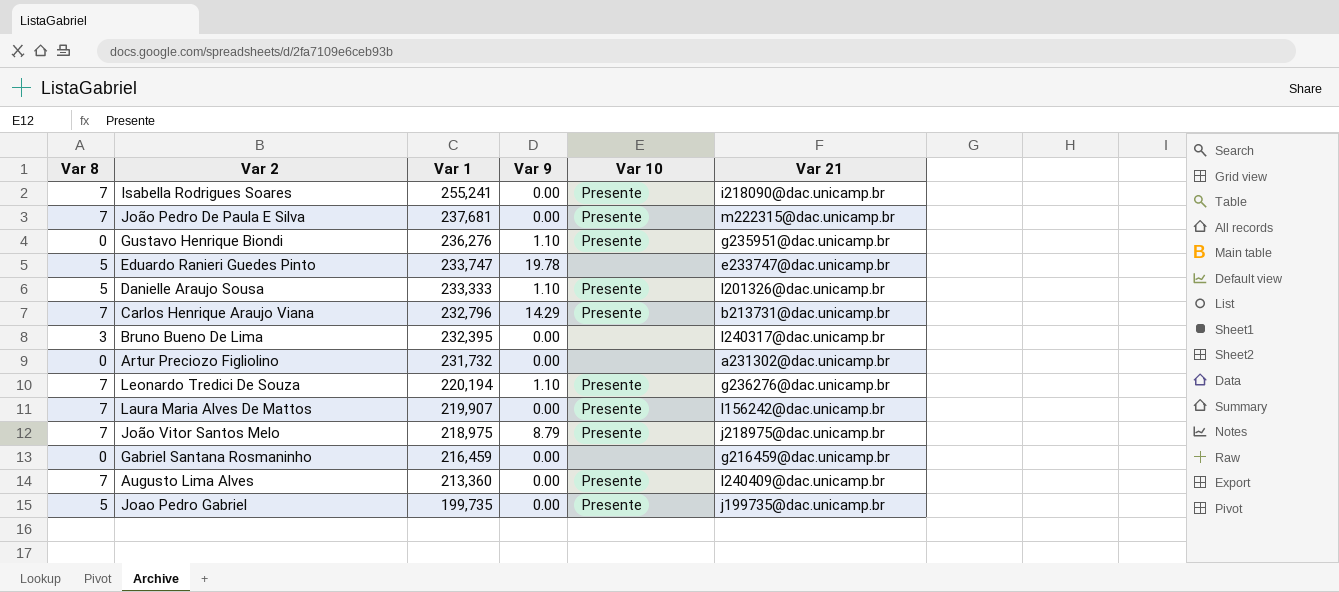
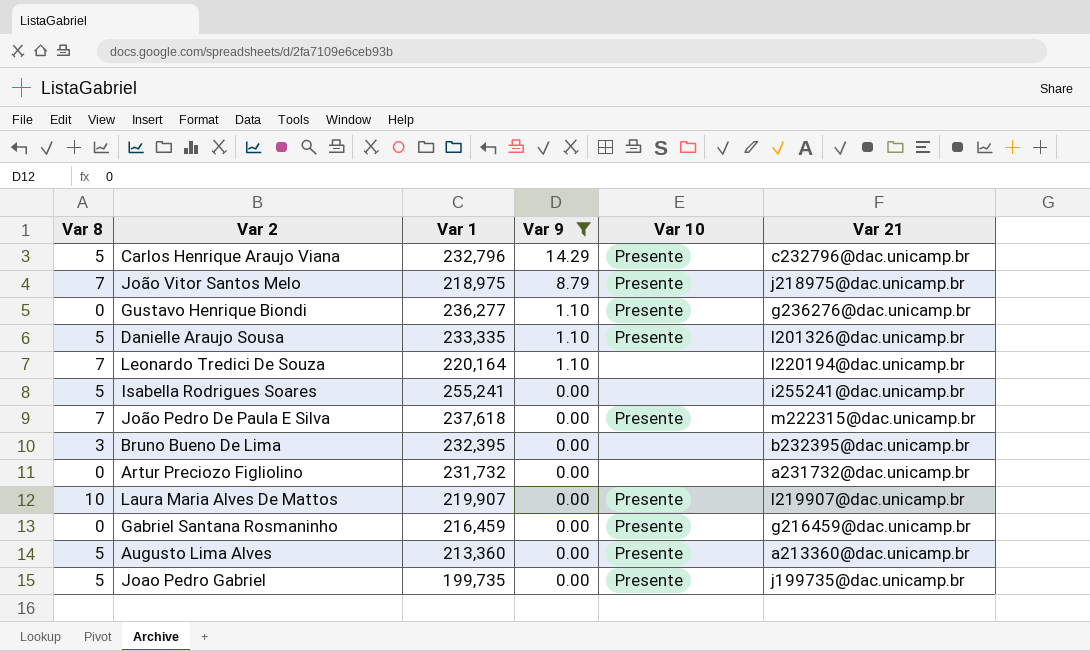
filter: none -> Var 9 != 19.78
row order: Var 1 descending -> Var 9 descending
Carlos Henrique Araujo Viana | Var 8: 7 -> 5
Carlos Henrique Araujo Viana | Var 21: b213731@dac.unicamp.br -> c232796@dac.unicamp.br
Gustavo Henrique Biondi | Var 1: 236,276 -> 236,277
Gustavo Henrique Biondi | Var 21: g235951@dac.unicamp.br -> g236276@dac.unicamp.br
Danielle Araujo Sousa | Var 1: 233,333 -> 233,335
Leonardo Tredici De Souza | Var 1: 220,194 -> 220,164
Leonardo Tredici De Souza | Var 10: Presente -> none
Leonardo Tredici De Souza | Var 21: g236276@dac.unicamp.br -> l220194@dac.unicamp.br
Isabella Rodrigues Soares | Var 8: 7 -> 5
Isabella Rodrigues Soares | Var 10: Presente -> none
Isabella Rodrigues Soares | Var 21: i218090@dac.unicamp.br -> i255241@dac.unicamp.br
João Pedro De Paula E Silva | Var 1: 237,681 -> 237,618
Bruno Bueno De Lima | Var 21: l240317@dac.unicamp.br -> b232395@dac.unicamp.br
Artur Preciozo Figliolino | Var 21: a231302@dac.unicamp.br -> a231732@dac.unicamp.br
Laura Maria Alves De Mattos | Var 8: 7 -> 10
Laura Maria Alves De Mattos | Var 21: l156242@dac.unicamp.br -> l219907@dac.unicamp.br
Gabriel Santana Rosmaninho | Var 10: none -> Presente
Augusto Lima Alves | Var 8: 7 -> 5
Augusto Lima Alves | Var 21: l240409@dac.unicamp.br -> a213360@dac.unicamp.br

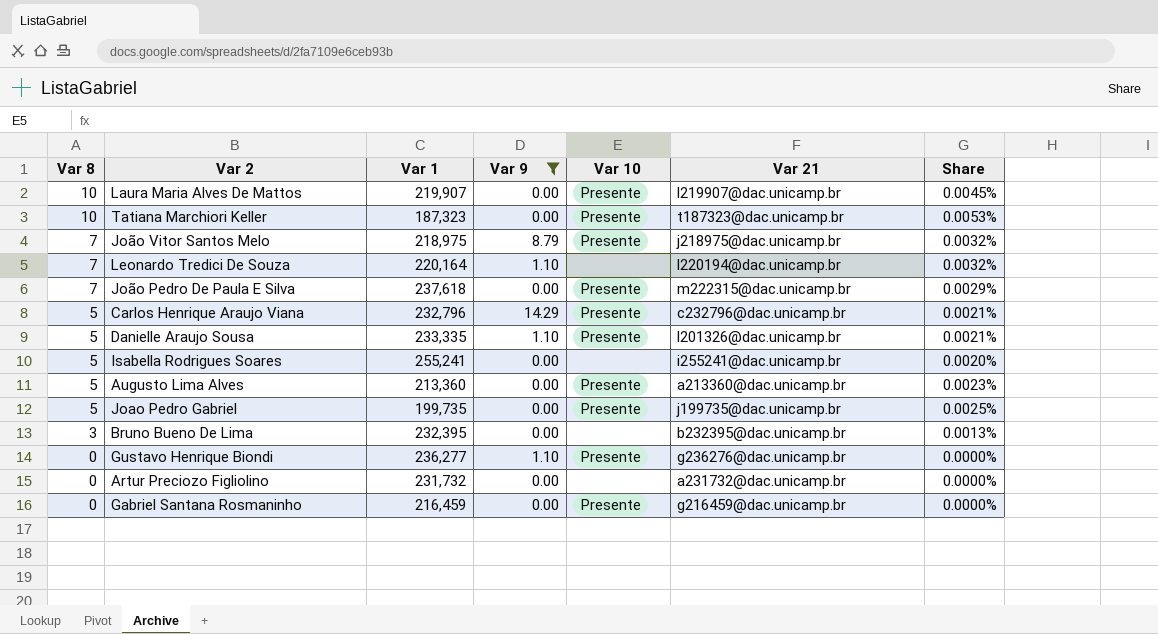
row order: Var 9 descending -> Var 8 descending
column Share | formula: none -> [Var 8] / [Var 1]
row Tatiana Marchiori Keller: none -> 10 | 187,323 | 0.00 | Presente | t187323@dac.unicamp.br | 0.0053%

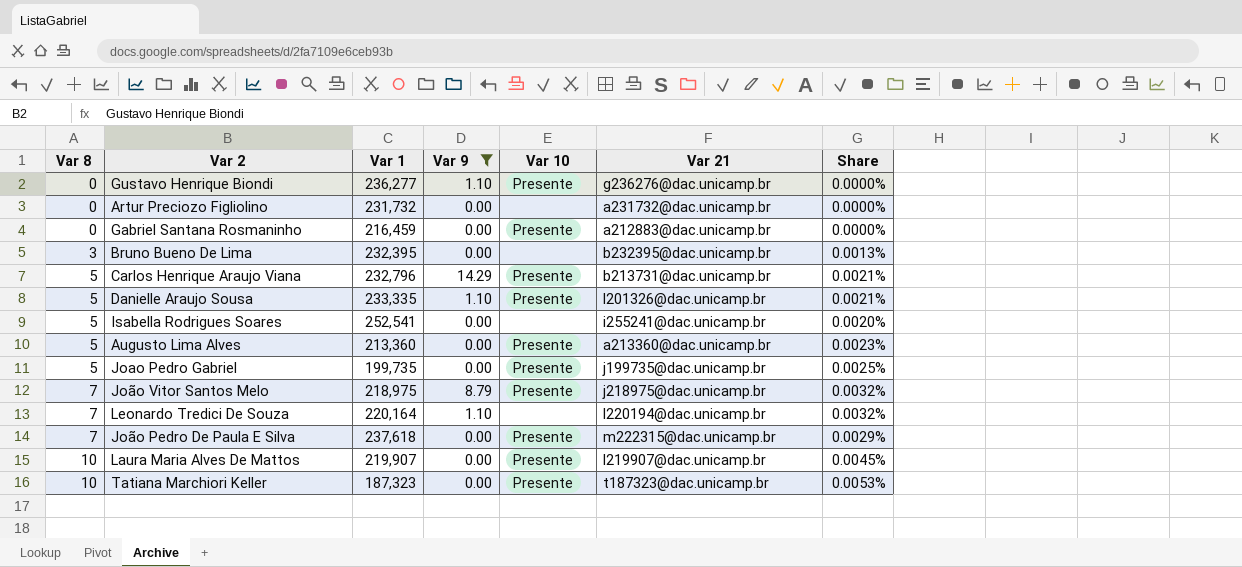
row order: Var 8 descending -> Var 8 ascending
Gabriel Santana Rosmaninho | Var 21: g216459@dac.unicamp.br -> a212883@dac.unicamp.br
Carlos Henrique Araujo Viana | Var 21: c232796@dac.unicamp.br -> b213731@dac.unicamp.br
Isabella Rodrigues Soares | Var 1: 255,241 -> 252,541

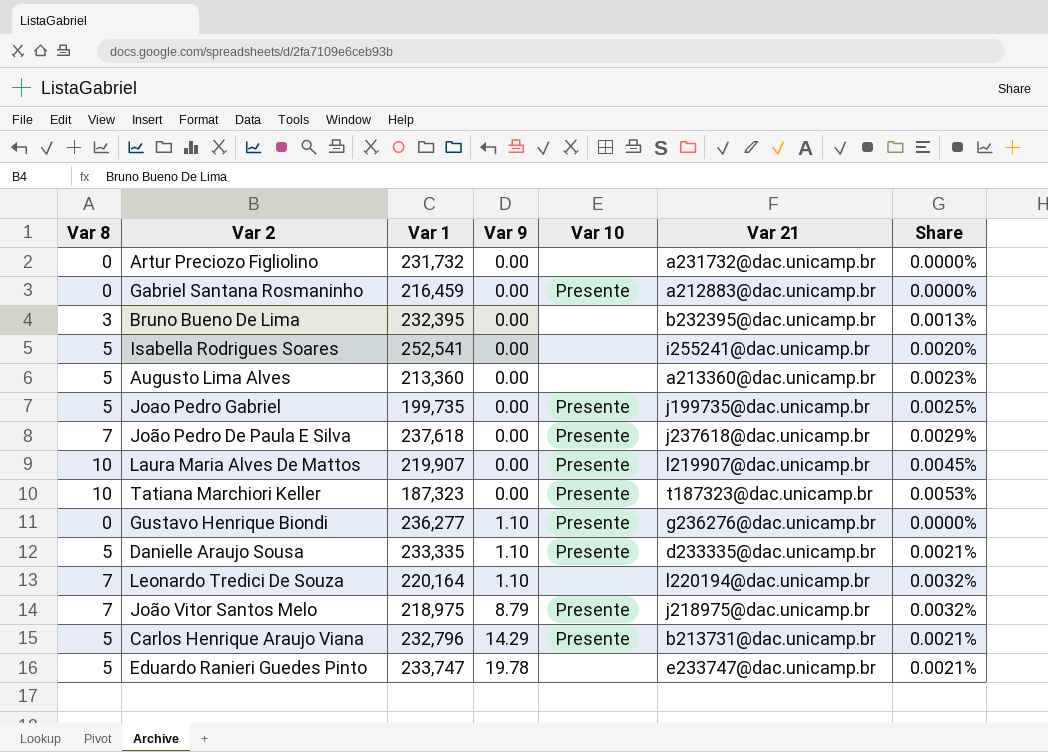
filter: Var 9 != 19.78 -> none
row order: Var 8 ascending -> Var 9 ascending
Augusto Lima Alves | Var 10: Presente -> none
João Pedro De Paula E Silva | Var 21: m222315@dac.unicamp.br -> j237618@dac.unicamp.br
Danielle Araujo Sousa | Var 21: l201326@dac.unicamp.br -> d233335@dac.unicamp.br

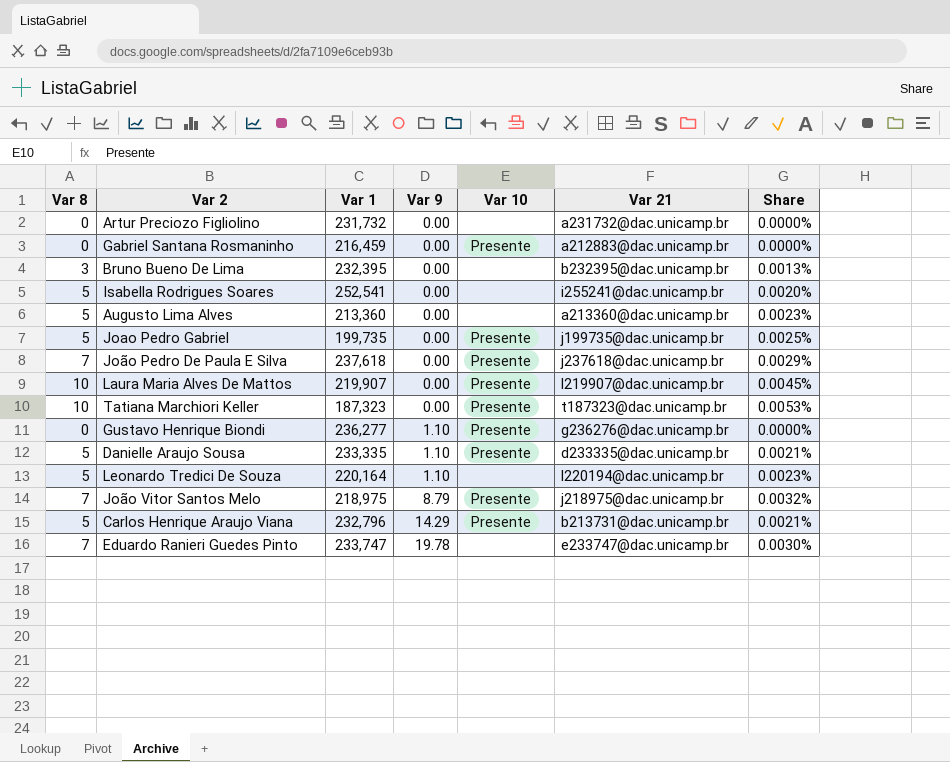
Leonardo Tredici De Souza | Var 8: 7 -> 5
Leonardo Tredici De Souza | Share: 0.0032% -> 0.0023%
Eduardo Ranieri Guedes Pinto | Var 8: 5 -> 7
Eduardo Ranieri Guedes Pinto | Share: 0.0021% -> 0.0030%

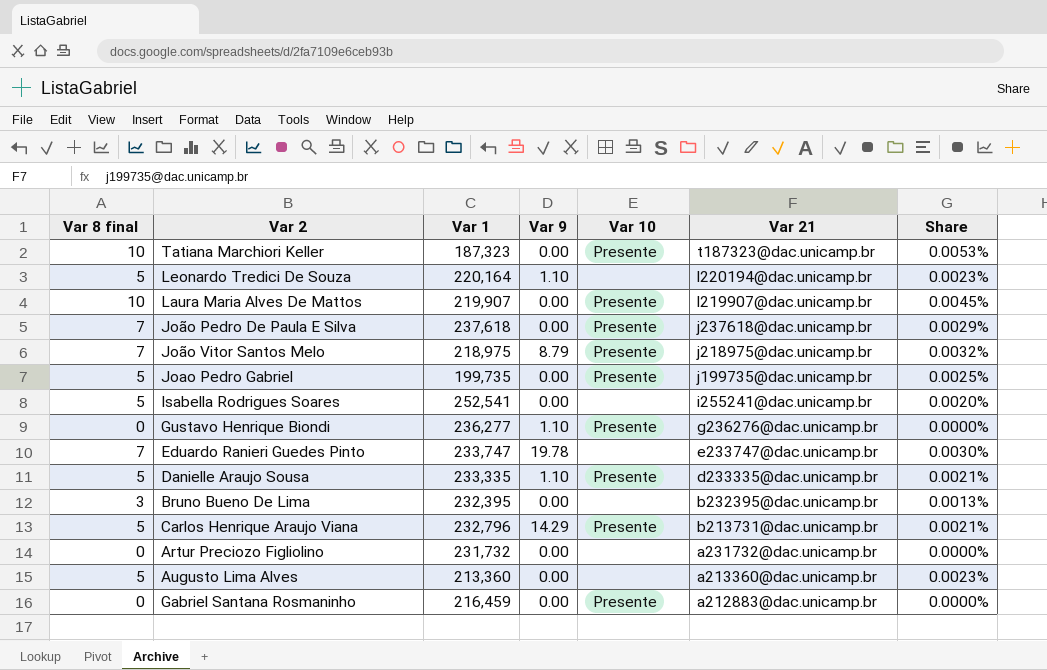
row order: Var 9 ascending -> Var 21 descending
column name: Var 8 -> Var 8 final

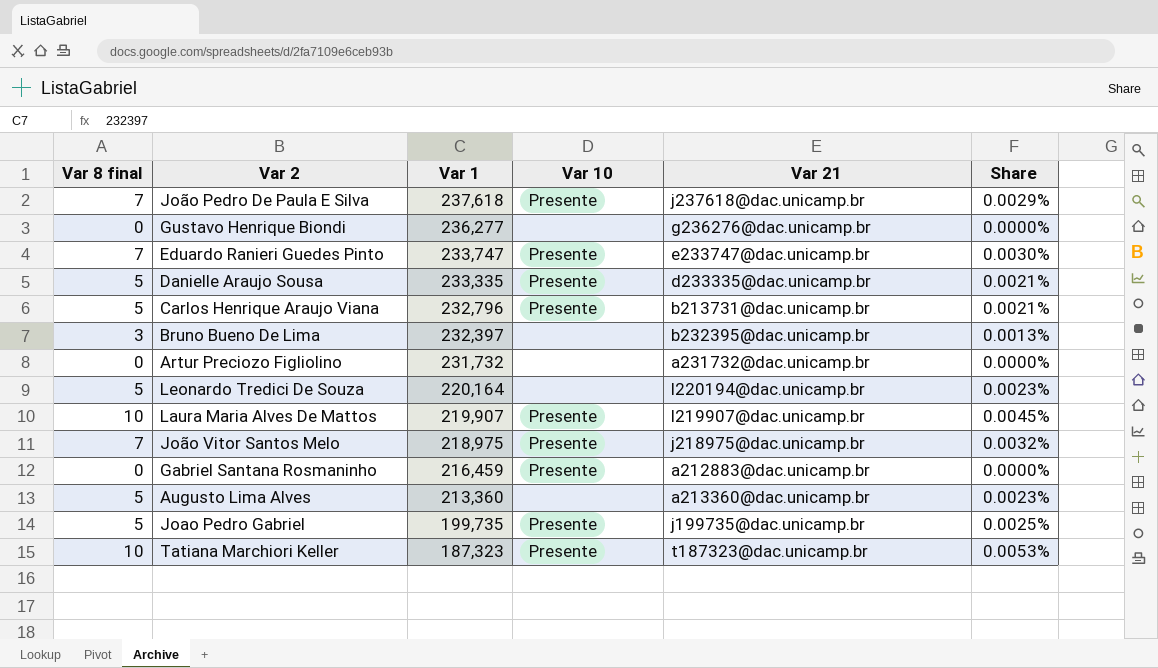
row order: Var 21 descending -> Var 1 descending
column Var 9 | position: 4 -> none
row Isabella Rodrigues Soares: 5 | 252,541 | 0.00 | none | i255241@dac.unicamp.br | 0.0020% -> none
Gustavo Henrique Biondi | Var 10: Presente -> none
Eduardo Ranieri Guedes Pinto | Var 10: none -> Presente
Bruno Bueno De Lima | Var 1: 232,395 -> 232,397

